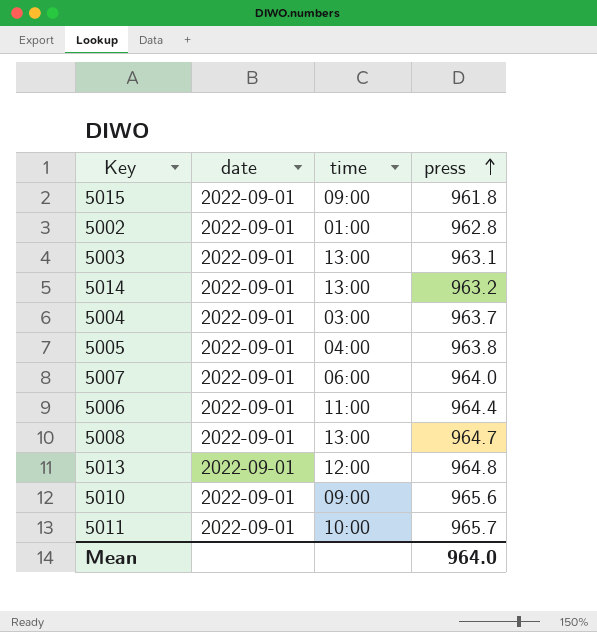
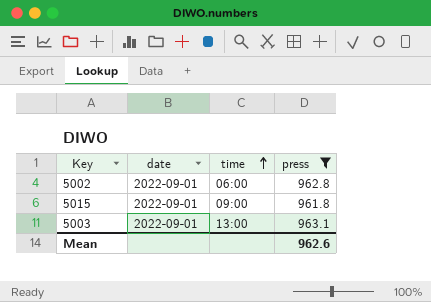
filter: none -> press <= 963.1
row order: press ascending -> time ascending
5002 | time: 01:00 -> 06:00
Mean | press: 964.0 -> 962.6

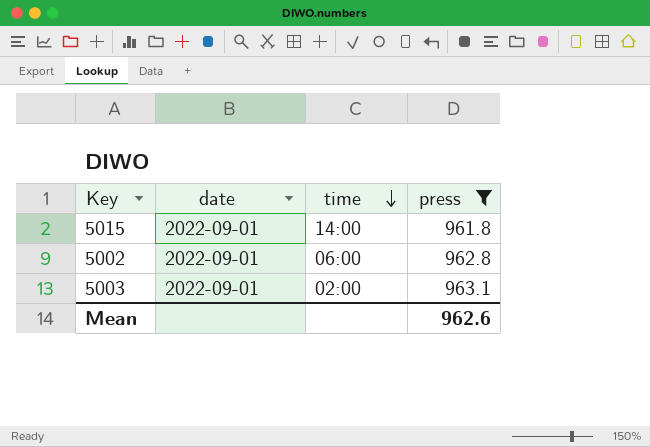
row order: time ascending -> time descending
5015 | time: 09:00 -> 14:00
5003 | time: 13:00 -> 02:00

